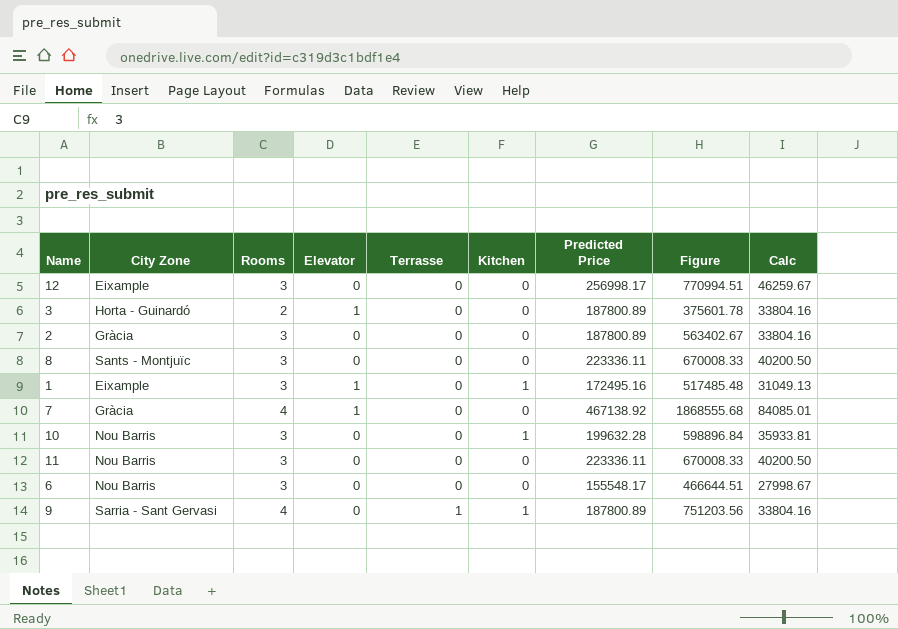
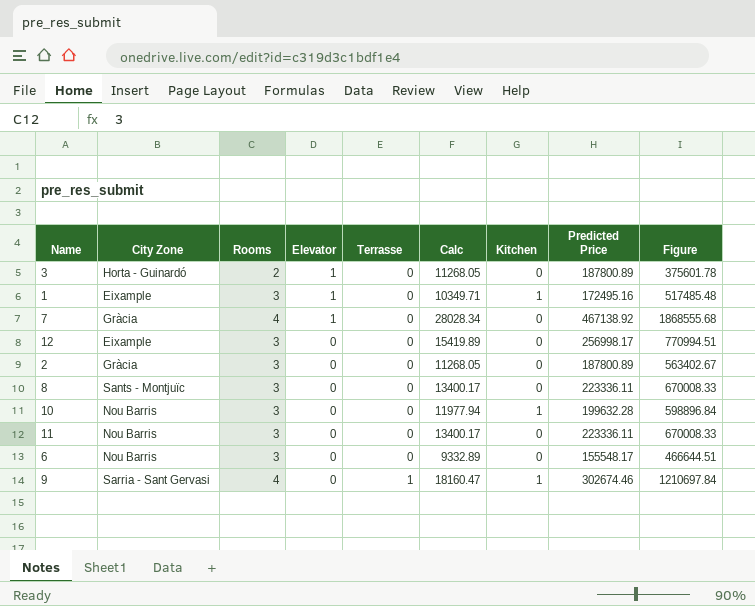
row order: Terrasse ascending -> Elevator descending
column Calc | formula: [Predicted Price] * 0.18 -> [Predicted Price] * 0.06
column Calc | position: 9 -> 6
9 | Predicted Price: 187800.89 -> 302674.46
9 | Figure: 751203.56 -> 1210697.84

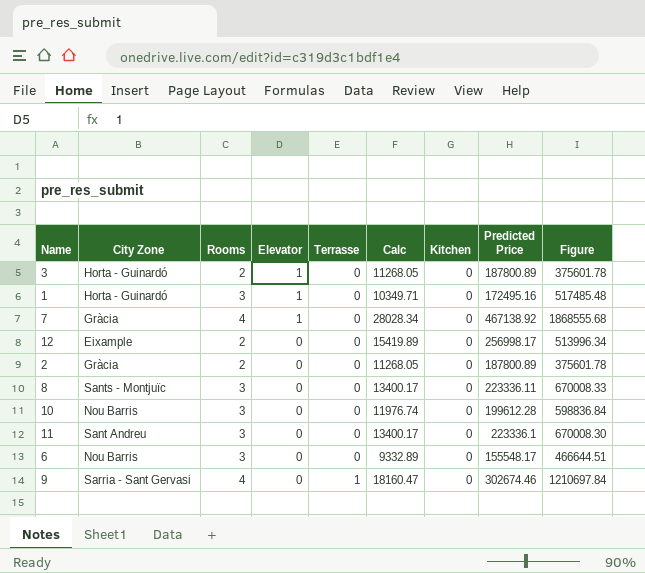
1 | City Zone: Eixample -> Horta - Guinardó
1 | Kitchen: 1 -> 0
12 | Rooms: 3 -> 2
12 | Figure: 770994.51 -> 513996.34
2 | Rooms: 3 -> 2
2 | Figure: 563402.67 -> 375601.78
10 | Calc: 11977.94 -> 11976.74
10 | Kitchen: 1 -> 0
10 | Predicted Price: 199632.28 -> 199612.28
10 | Figure: 598896.84 -> 598836.84
11 | City Zone: Nou Barris -> Sant Andreu
11 | Predicted Price: 223336.11 -> 223336.1
11 | Figure: 670008.33 -> 670008.30
9 | Kitchen: 1 -> 0

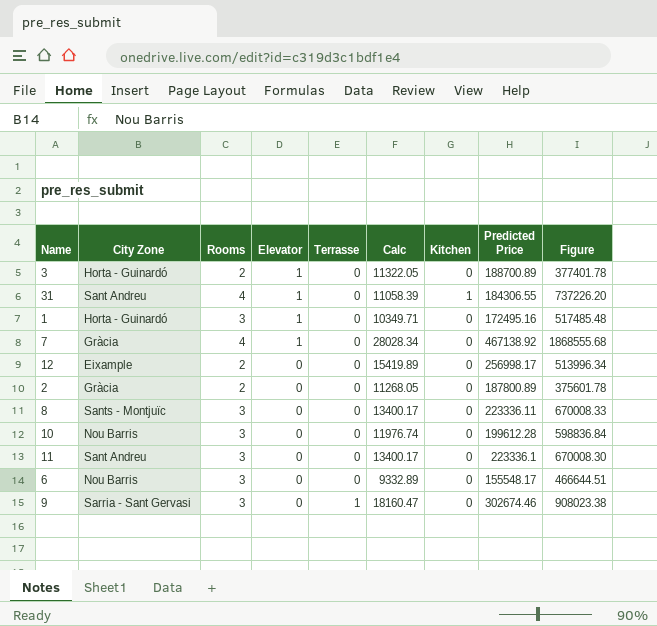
3 | Calc: 11268.05 -> 11322.05
3 | Predicted Price: 187800.89 -> 188700.89
3 | Figure: 375601.78 -> 377401.78
row 31: none -> Sant Andreu | 4 | 1 | 0 | 11058.39 | 1 | 184306.55 | 737226.20
9 | Rooms: 4 -> 3
9 | Figure: 1210697.84 -> 908023.38

